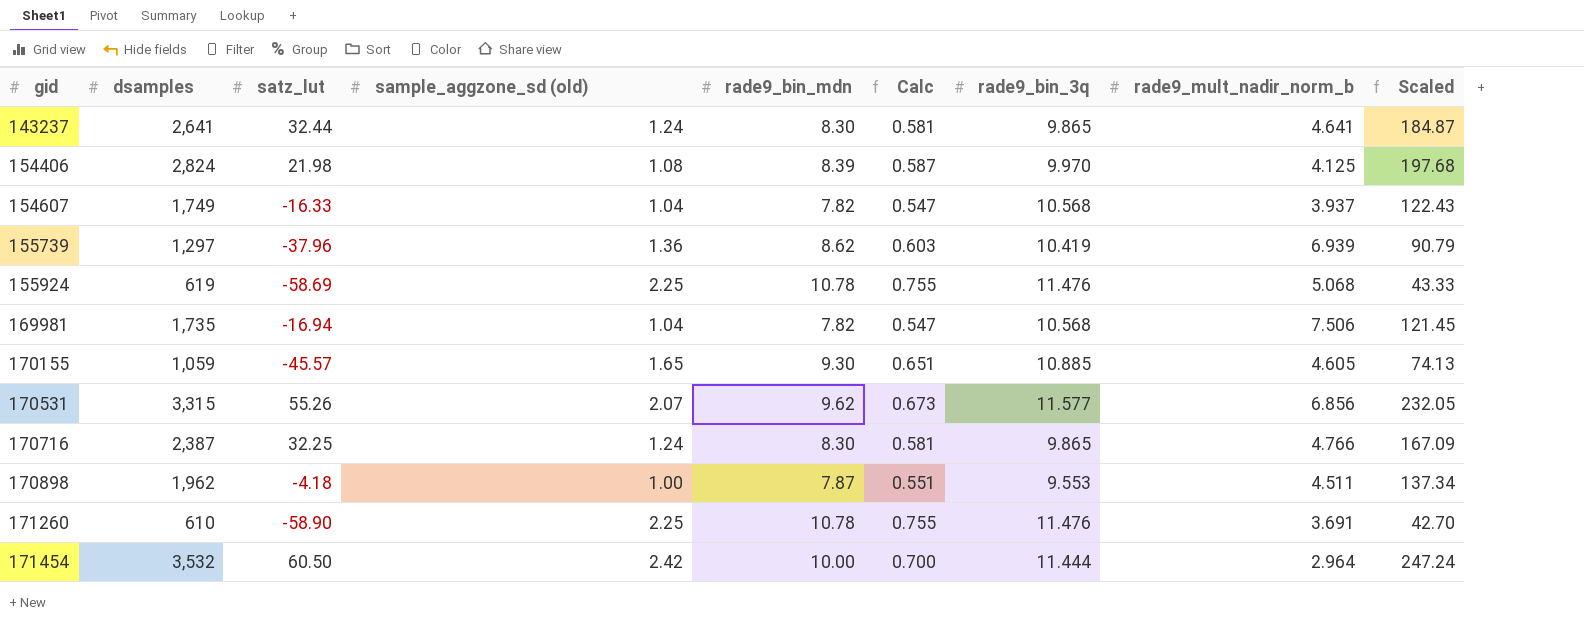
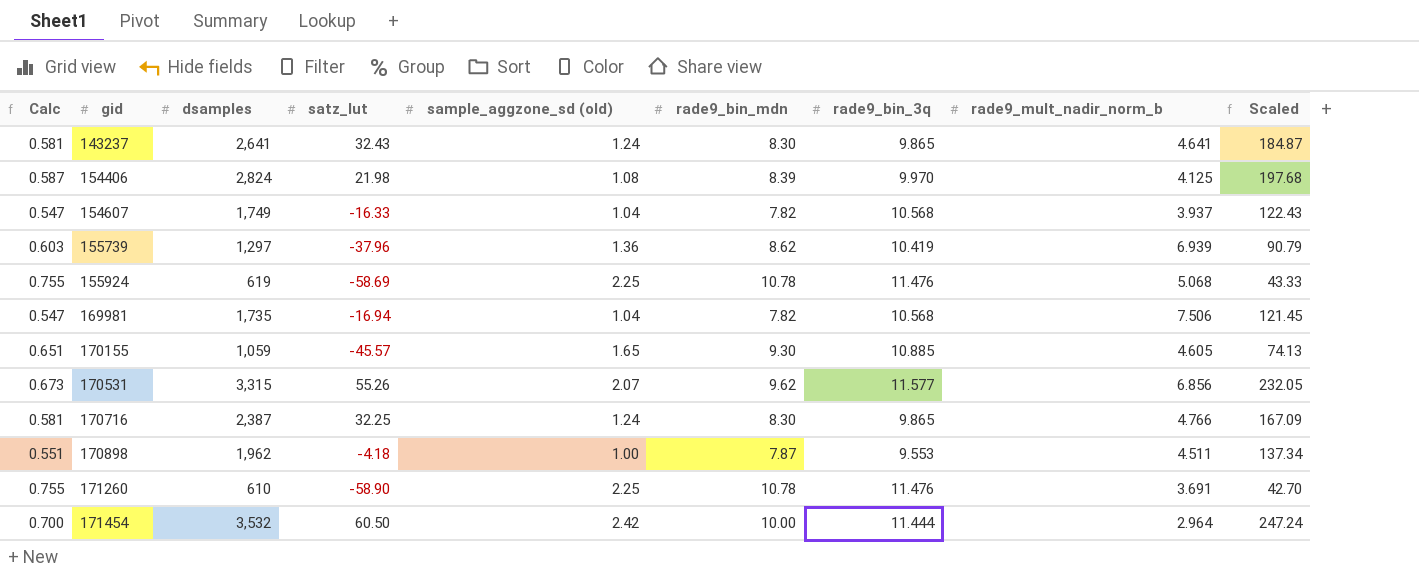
column Calc | position: 6 -> 1
143237 | satz_lut: 32.44 -> 32.43

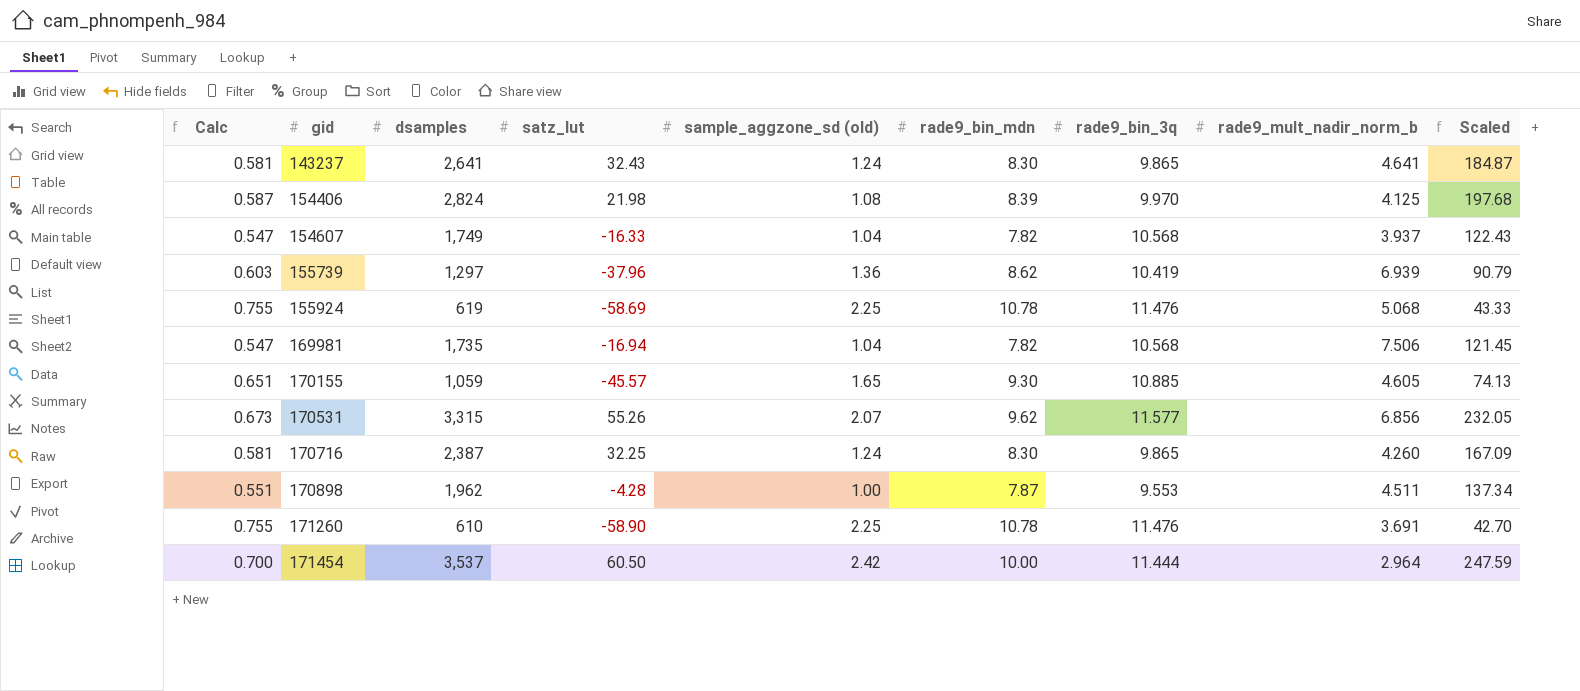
170716 | rade9_mult_nadir_norm_b: 4.766 -> 4.260
170898 | satz_lut: -4.18 -> -4.28
171454 | dsamples: 3,532 -> 3,537
171454 | Scaled: 247.24 -> 247.59

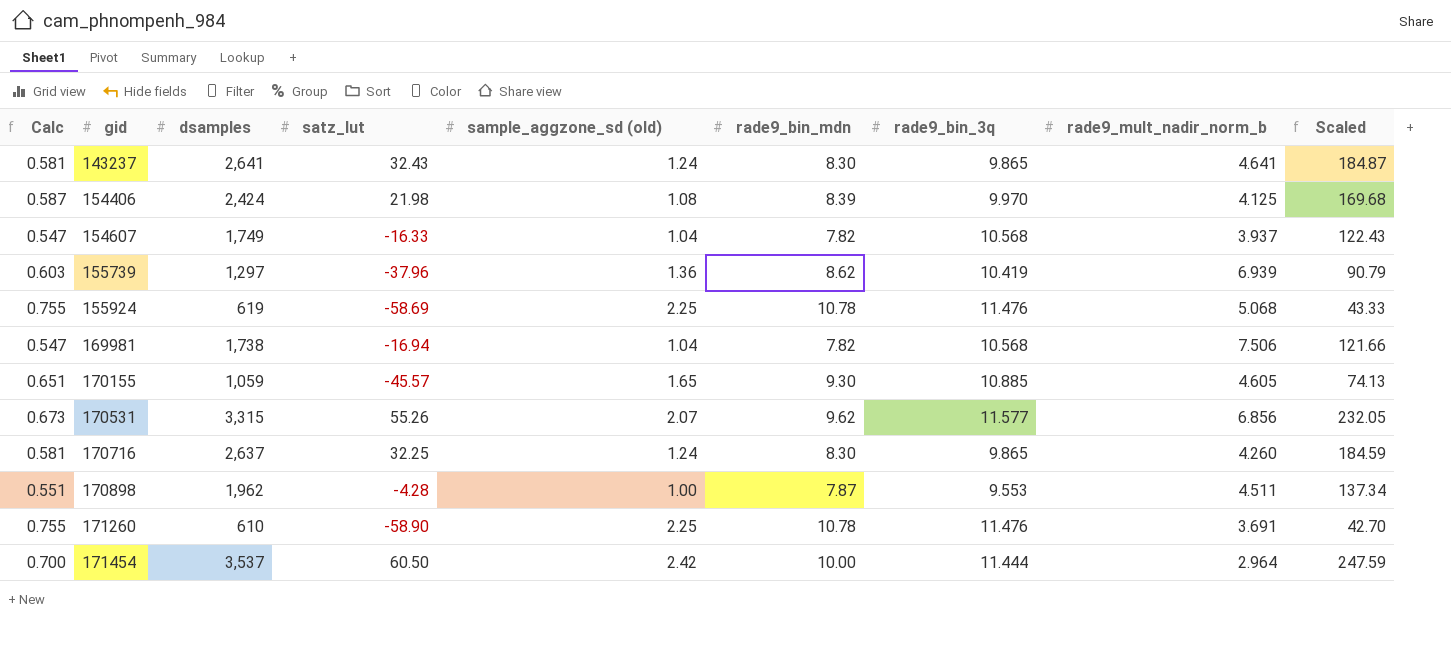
154406 | dsamples: 2,824 -> 2,424
154406 | Scaled: 197.68 -> 169.68
169981 | dsamples: 1,735 -> 1,738
169981 | Scaled: 121.45 -> 121.66
170716 | dsamples: 2,387 -> 2,637
170716 | Scaled: 167.09 -> 184.59

